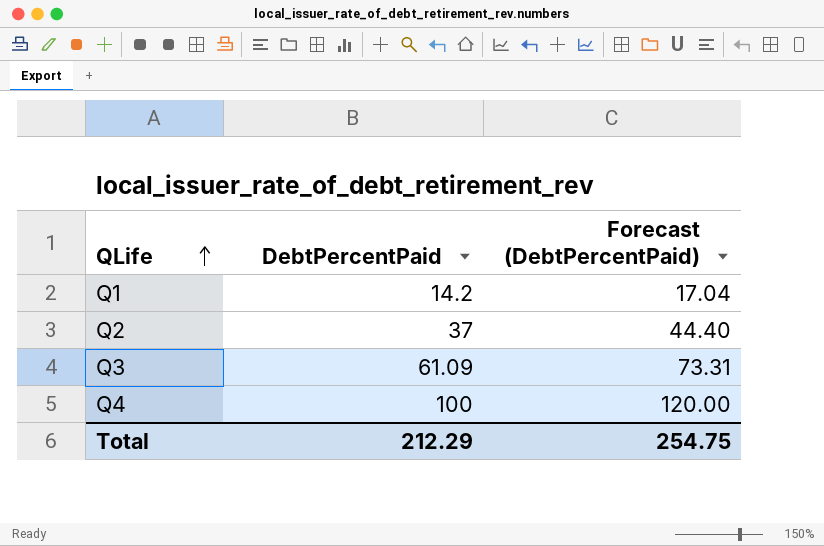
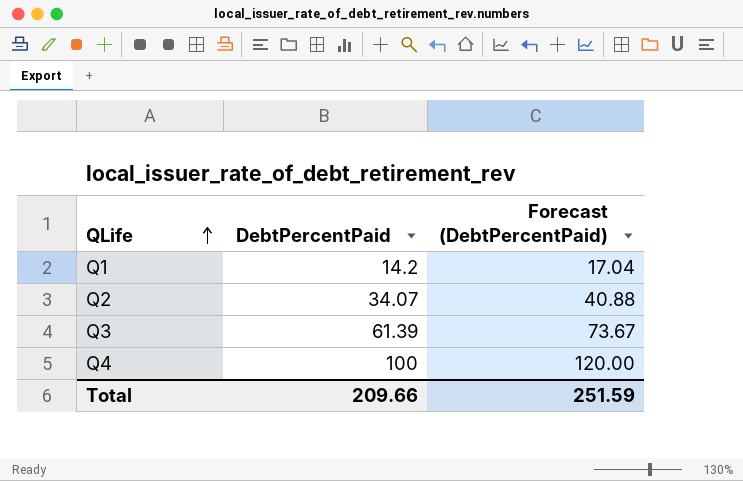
Q2 | DebtPercentPaid: 37 -> 34.07
Q2 | Forecast (DebtPercentPaid): 44.40 -> 40.88
Q3 | DebtPercentPaid: 61.09 -> 61.39
Q3 | Forecast (DebtPercentPaid): 73.31 -> 73.67
Total | DebtPercentPaid: 212.29 -> 209.66
Total | Forecast (DebtPercentPaid): 254.75 -> 251.59

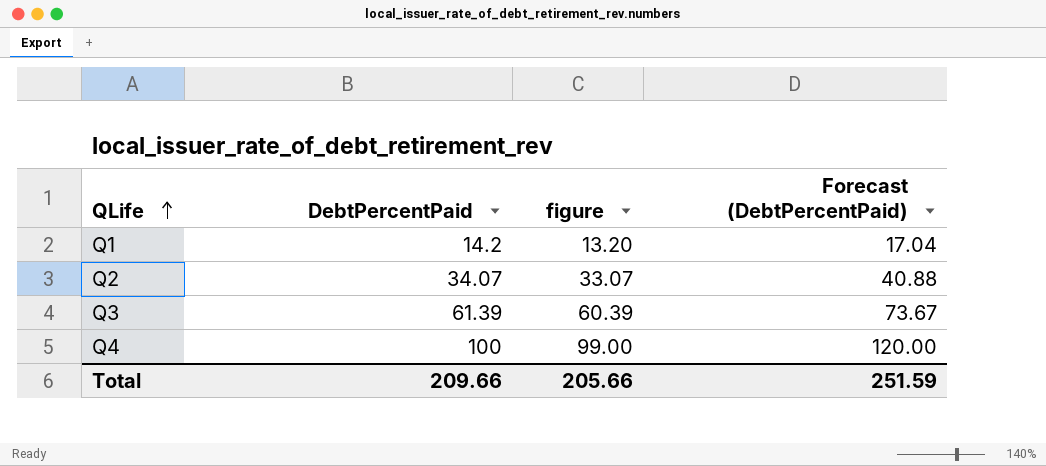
column figure | formula: none -> [DebtPercentPaid] - 1

